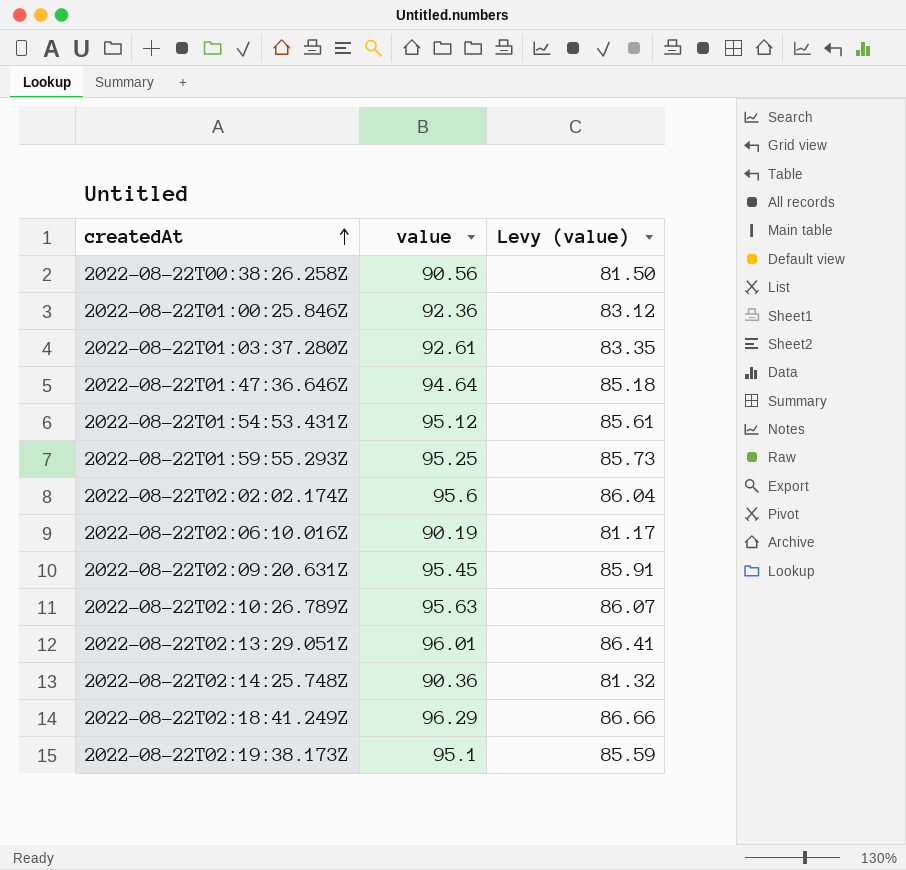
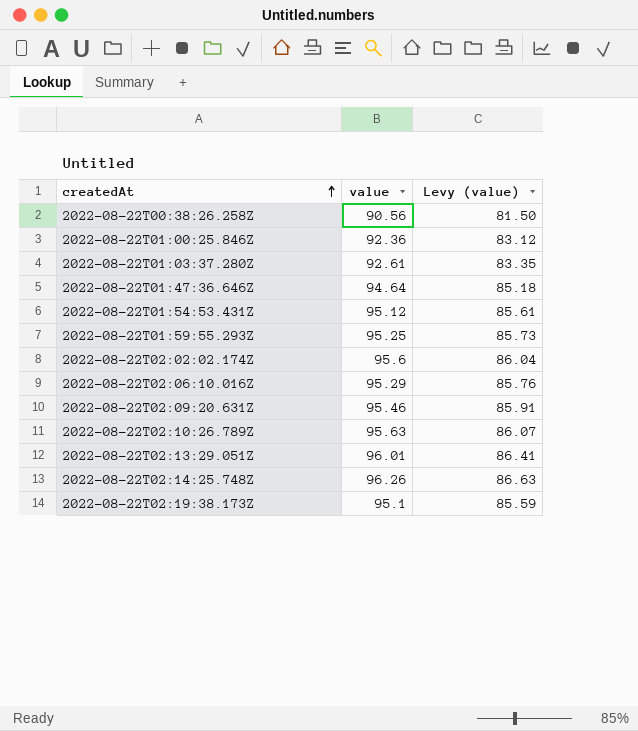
row 2022-08-22T02:18:41.249Z: 96.29 | 86.66 -> none
2022-08-22T02:06:10.016Z | value: 90.19 -> 95.29
2022-08-22T02:06:10.016Z | Levy (value): 81.17 -> 85.76
2022-08-22T02:09:20.631Z | value: 95.45 -> 95.46
2022-08-22T02:14:25.748Z | value: 90.36 -> 96.26
2022-08-22T02:14:25.748Z | Levy (value): 81.32 -> 86.63

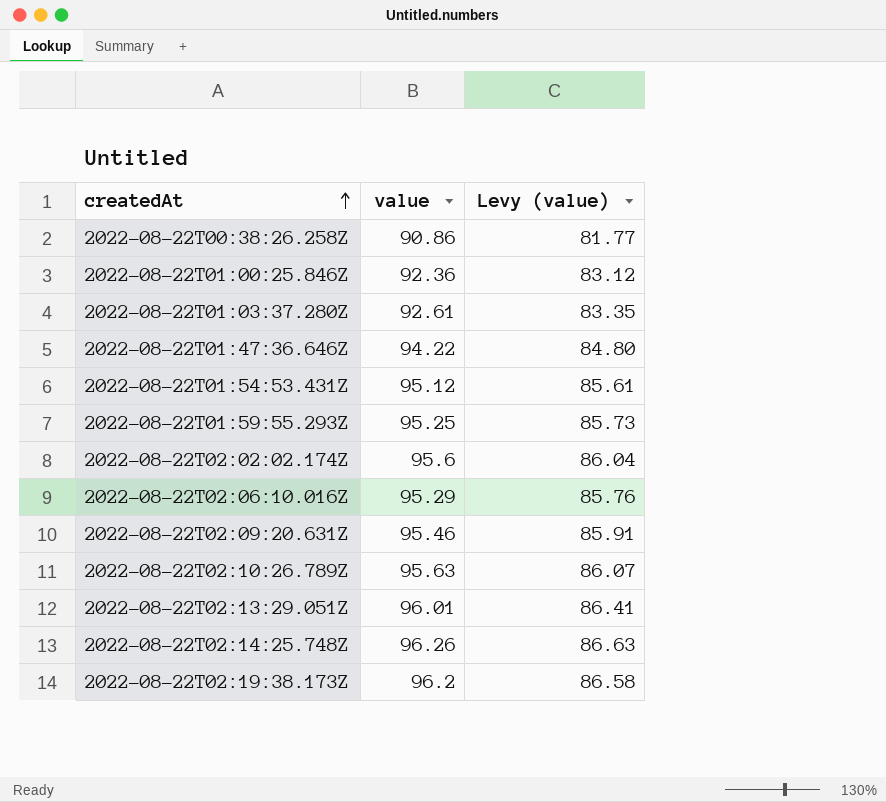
2022-08-22T00:38:26.258Z | value: 90.56 -> 90.86
2022-08-22T00:38:26.258Z | Levy (value): 81.50 -> 81.77
2022-08-22T01:47:36.646Z | value: 94.64 -> 94.22
2022-08-22T01:47:36.646Z | Levy (value): 85.18 -> 84.80
2022-08-22T02:19:38.173Z | value: 95.1 -> 96.2
2022-08-22T02:19:38.173Z | Levy (value): 85.59 -> 86.58

